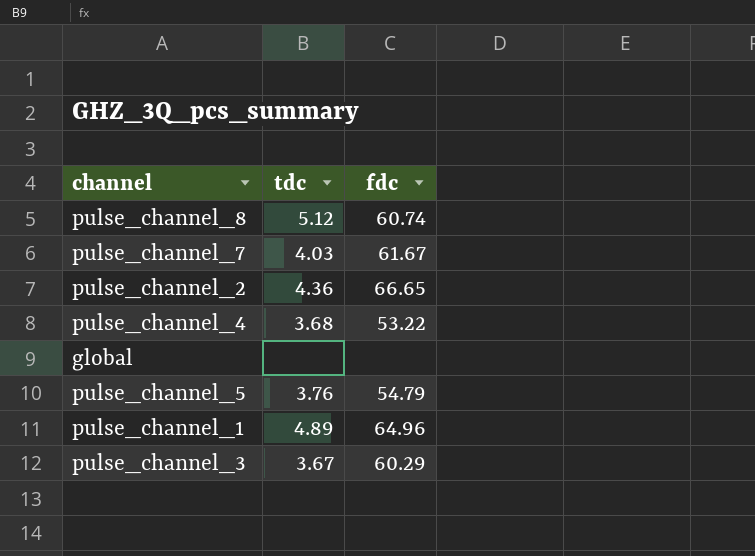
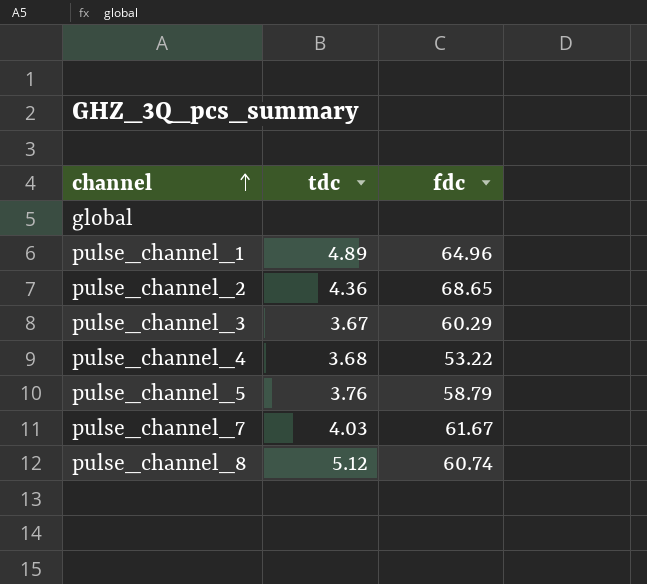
row order: none -> channel ascending
pulse_channel_2 | fdc: 66.65 -> 68.65
pulse_channel_5 | fdc: 54.79 -> 58.79

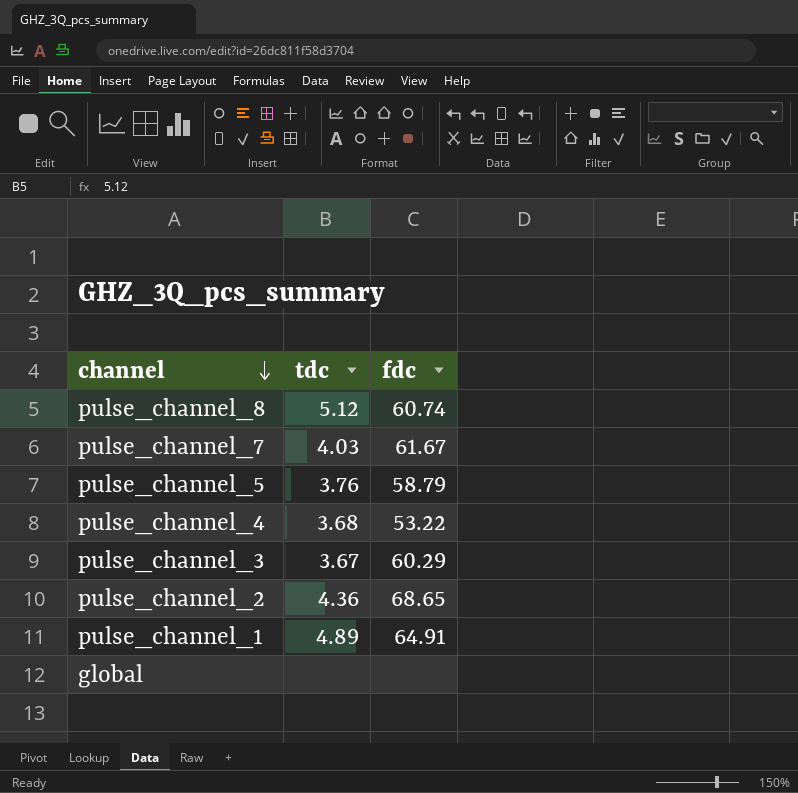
row order: channel ascending -> channel descending
pulse_channel_1 | fdc: 64.96 -> 64.91

